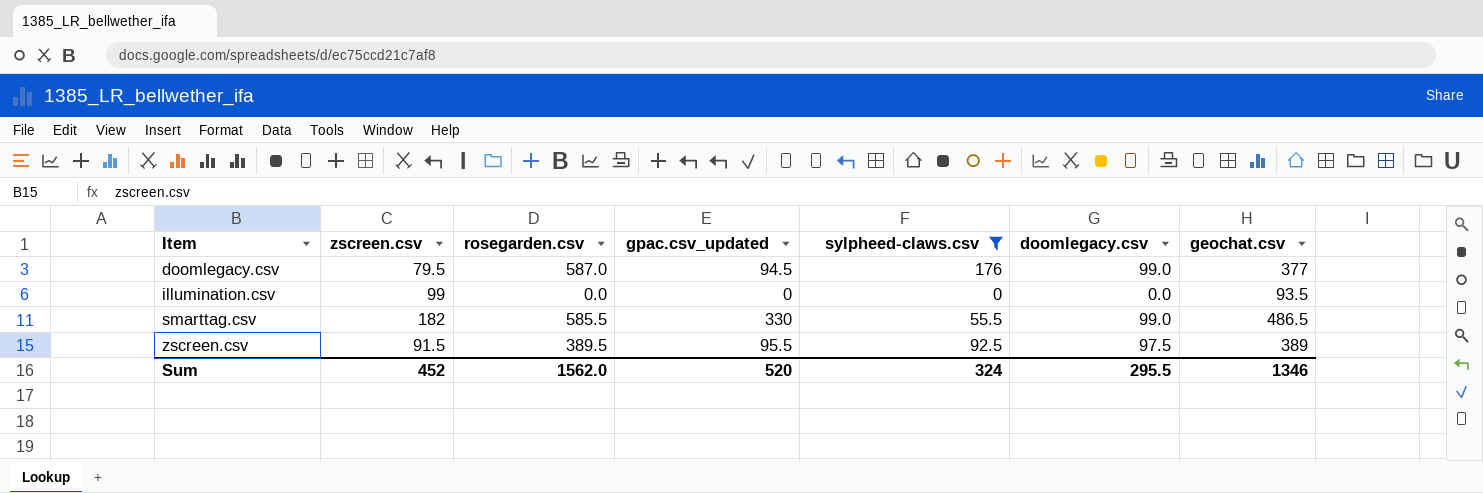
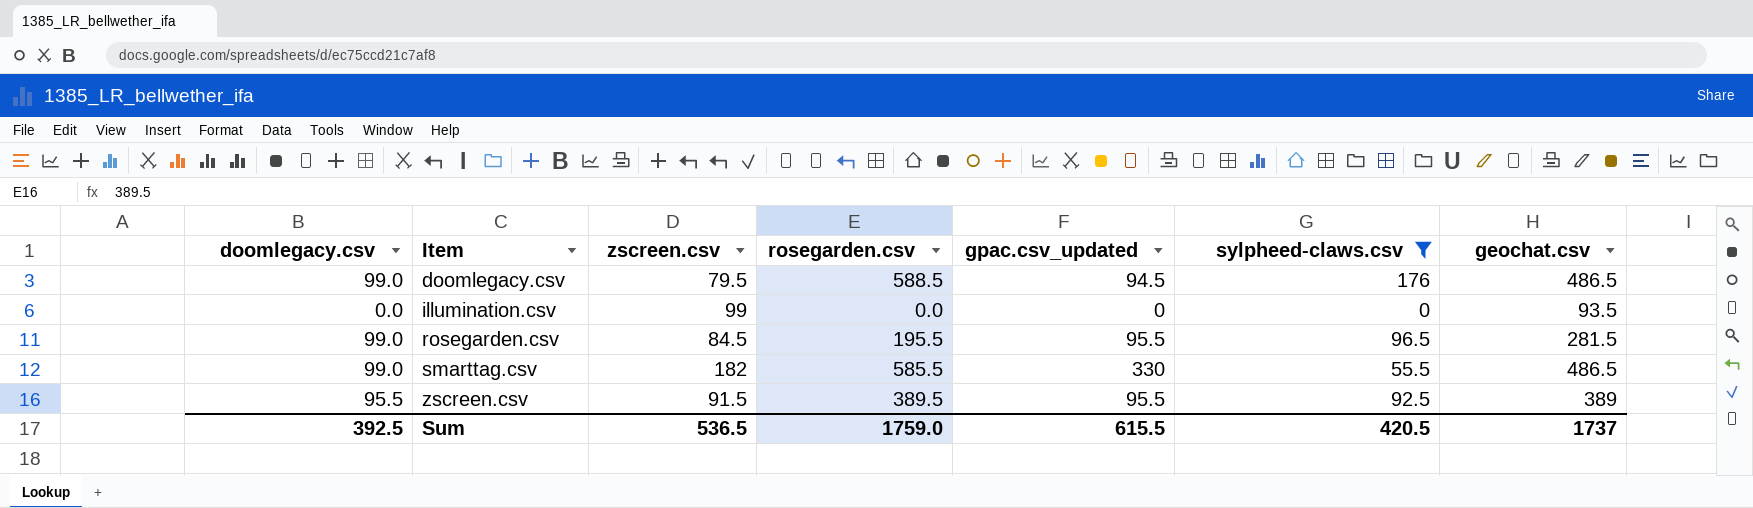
column doomlegacy.csv | position: 6 -> 1
doomlegacy.csv | rosegarden.csv: 587.0 -> 588.5
doomlegacy.csv | geochat.csv: 377 -> 486.5
row rosegarden.csv: none -> 99.0 | 84.5 | 195.5 | 95.5 | 96.5 | 281.5
zscreen.csv | doomlegacy.csv: 97.5 -> 95.5
Sum | doomlegacy.csv: 295.5 -> 392.5
Sum | zscreen.csv: 452 -> 536.5
Sum | rosegarden.csv: 1562.0 -> 1759.0
Sum | gpac.csv_updated: 520 -> 615.5
Sum | sylpheed-claws.csv: 324 -> 420.5
Sum | geochat.csv: 1346 -> 1737

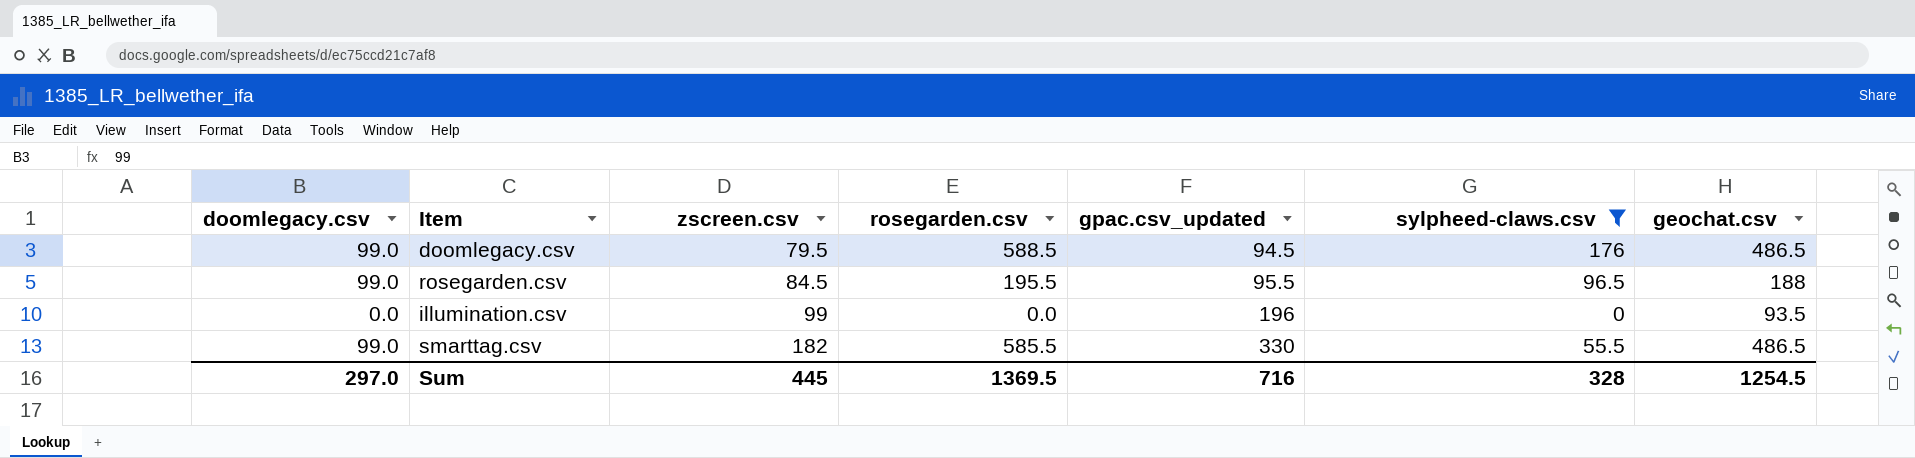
row order: Item ascending -> zscreen.csv ascending
row zscreen.csv: 95.5 | 91.5 | 389.5 | 95.5 | 92.5 | 389 -> none
rosegarden.csv | geochat.csv: 281.5 -> 188
illumination.csv | gpac.csv_updated: 0 -> 196
Sum | doomlegacy.csv: 392.5 -> 297.0
Sum | zscreen.csv: 536.5 -> 445
Sum | rosegarden.csv: 1759.0 -> 1369.5
Sum | gpac.csv_updated: 615.5 -> 716
Sum | sylpheed-claws.csv: 420.5 -> 328
Sum | geochat.csv: 1737 -> 1254.5

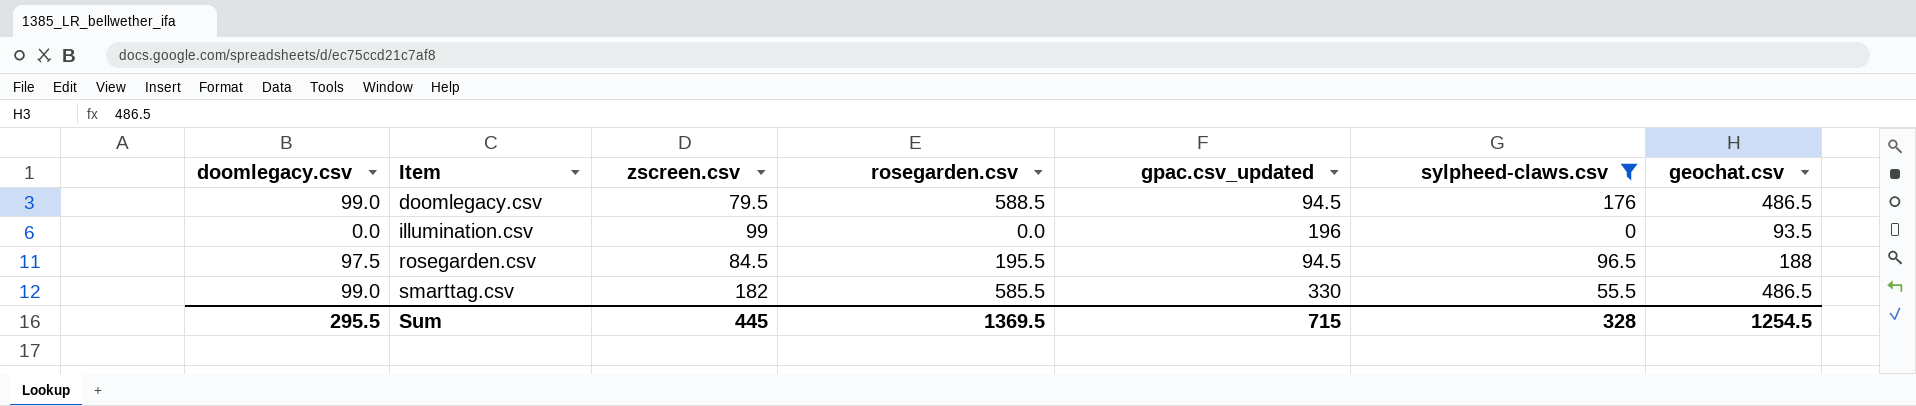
row order: zscreen.csv ascending -> Item ascending
rosegarden.csv | doomlegacy.csv: 99.0 -> 97.5
rosegarden.csv | gpac.csv_updated: 95.5 -> 94.5
Sum | doomlegacy.csv: 297.0 -> 295.5
Sum | gpac.csv_updated: 716 -> 715

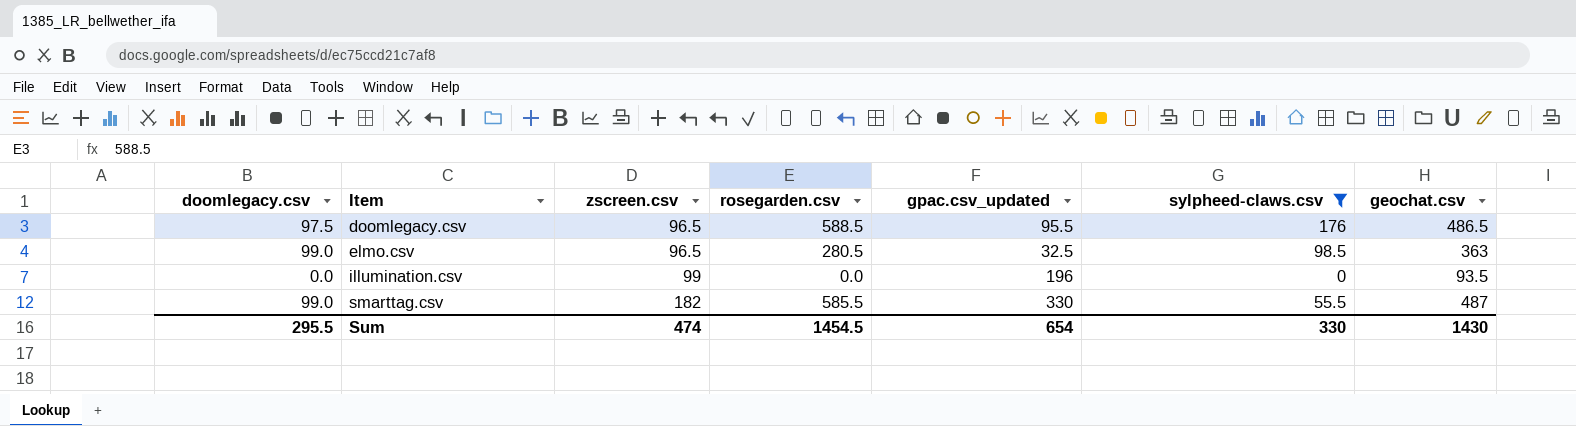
row rosegarden.csv: 97.5 | 84.5 | 195.5 | 94.5 | 96.5 | 188 -> none
doomlegacy.csv | doomlegacy.csv: 99.0 -> 97.5
doomlegacy.csv | zscreen.csv: 79.5 -> 96.5
doomlegacy.csv | gpac.csv_updated: 94.5 -> 95.5
row elmo.csv: none -> 99.0 | 96.5 | 280.5 | 32.5 | 98.5 | 363
smarttag.csv | geochat.csv: 486.5 -> 487
Sum | zscreen.csv: 445 -> 474
Sum | rosegarden.csv: 1369.5 -> 1454.5
Sum | gpac.csv_updated: 715 -> 654
Sum | sylpheed-claws.csv: 328 -> 330
Sum | geochat.csv: 1254.5 -> 1430

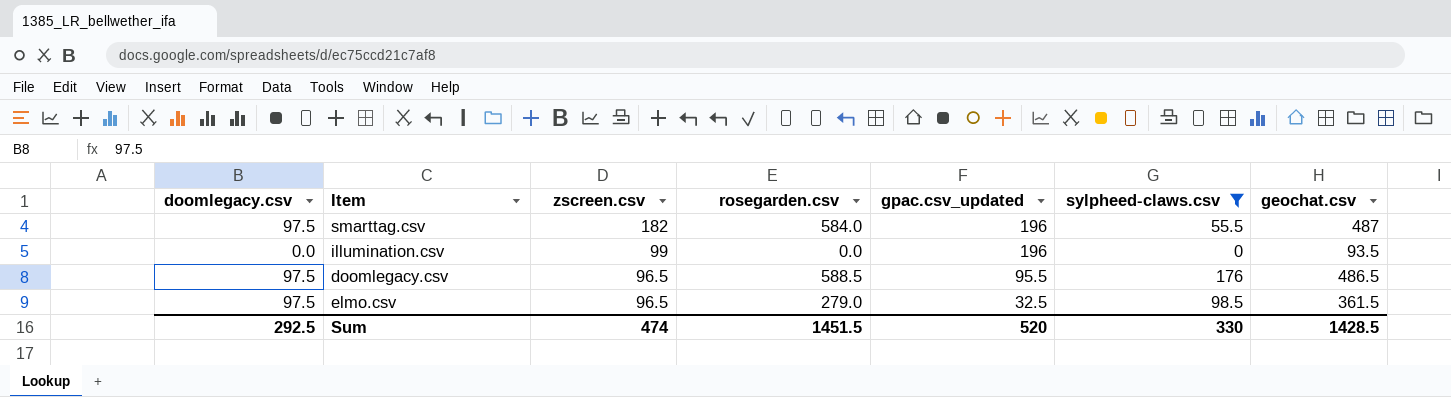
row order: Item ascending -> zscreen.csv descending
smarttag.csv | doomlegacy.csv: 99.0 -> 97.5
smarttag.csv | rosegarden.csv: 585.5 -> 584.0
smarttag.csv | gpac.csv_updated: 330 -> 196
elmo.csv | doomlegacy.csv: 99.0 -> 97.5
elmo.csv | rosegarden.csv: 280.5 -> 279.0
elmo.csv | geochat.csv: 363 -> 361.5
Sum | doomlegacy.csv: 295.5 -> 292.5
Sum | rosegarden.csv: 1454.5 -> 1451.5
Sum | gpac.csv_updated: 654 -> 520
Sum | geochat.csv: 1430 -> 1428.5

